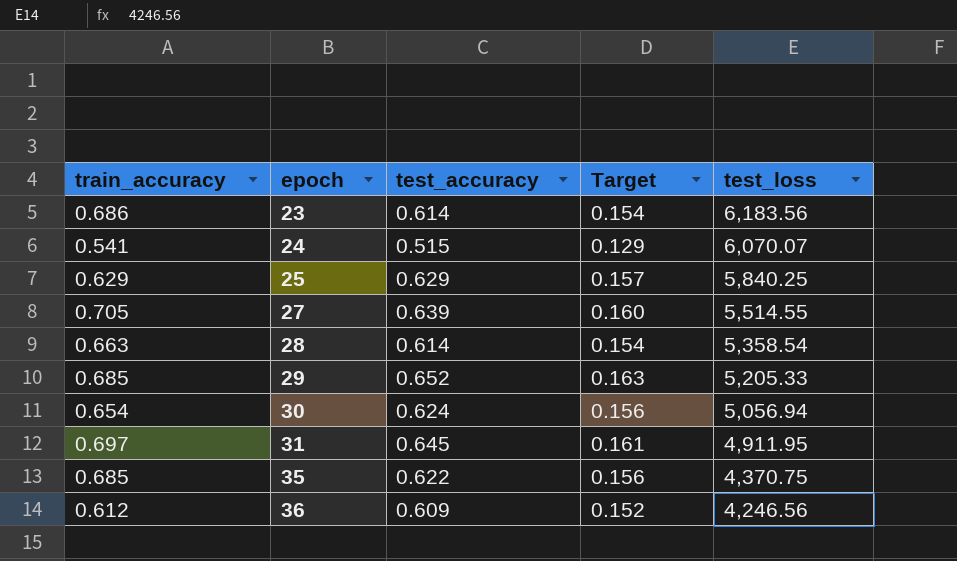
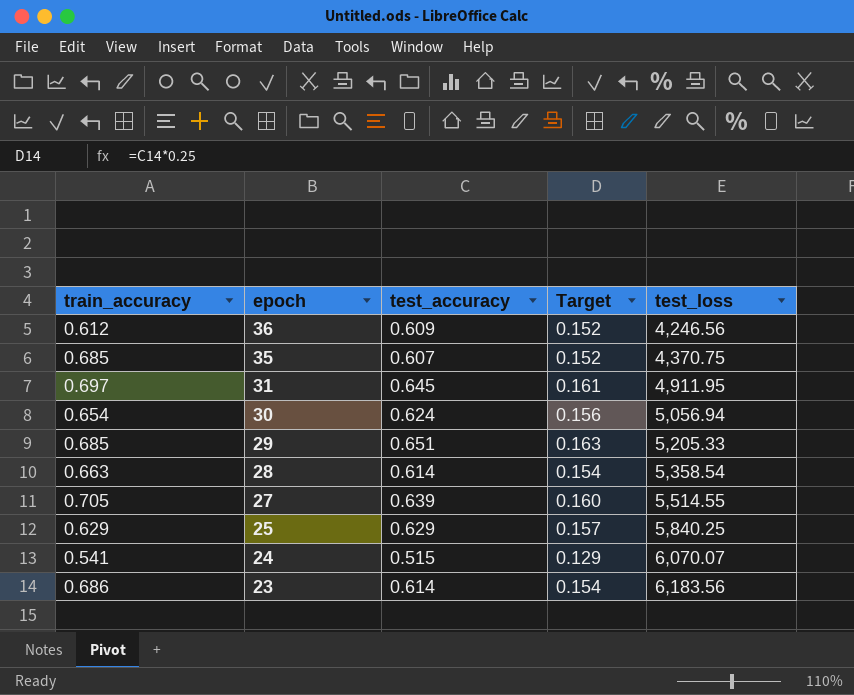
row order: epoch ascending -> epoch descending
35 | test_accuracy: 0.622 -> 0.607
35 | Target: 0.156 -> 0.152
29 | test_accuracy: 0.652 -> 0.651

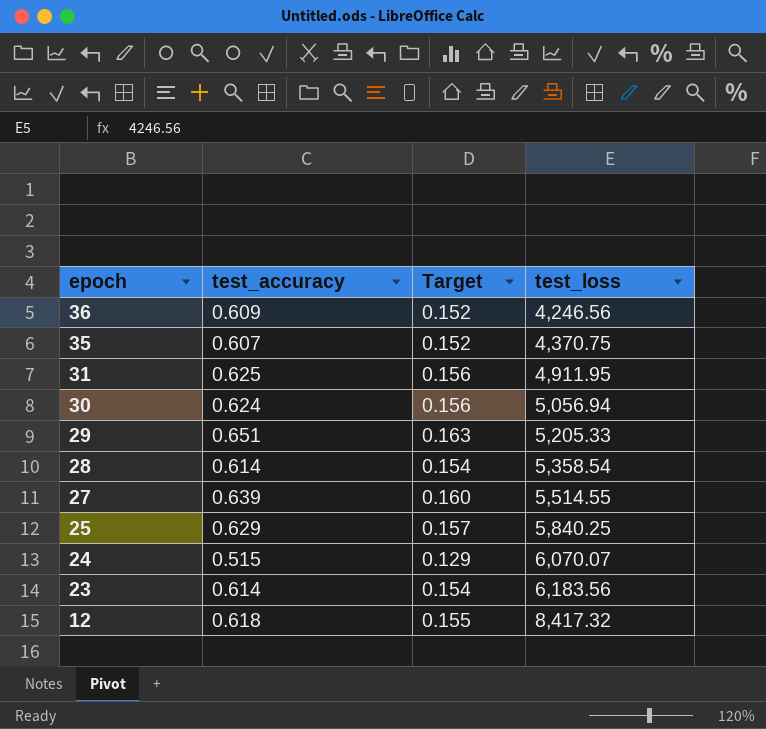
column train_accuracy | position: 1 -> none
31 | test_accuracy: 0.645 -> 0.625
31 | Target: 0.161 -> 0.156
row 12: none -> 0.618 | 0.155 | 8,417.32

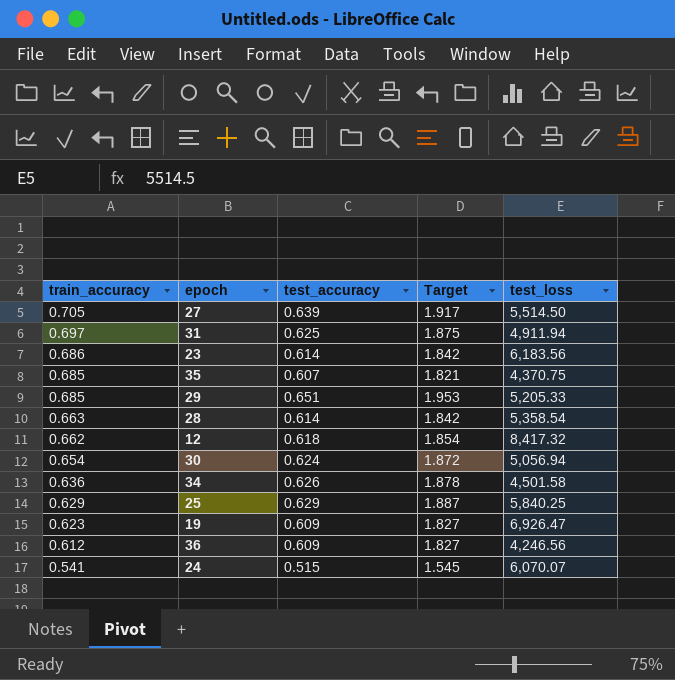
row order: epoch descending -> train_accuracy descending
column train_accuracy | position: none -> 1
column Target | formula: [test_accuracy] * 0.25 -> [test_accuracy] * 3
27 | test_loss: 5,514.55 -> 5,514.50
31 | test_loss: 4,911.95 -> 4,911.94
row 34: none -> 0.636 | 0.626 | 1.878 | 4,501.58
row 19: none -> 0.623 | 0.609 | 1.827 | 6,926.47

